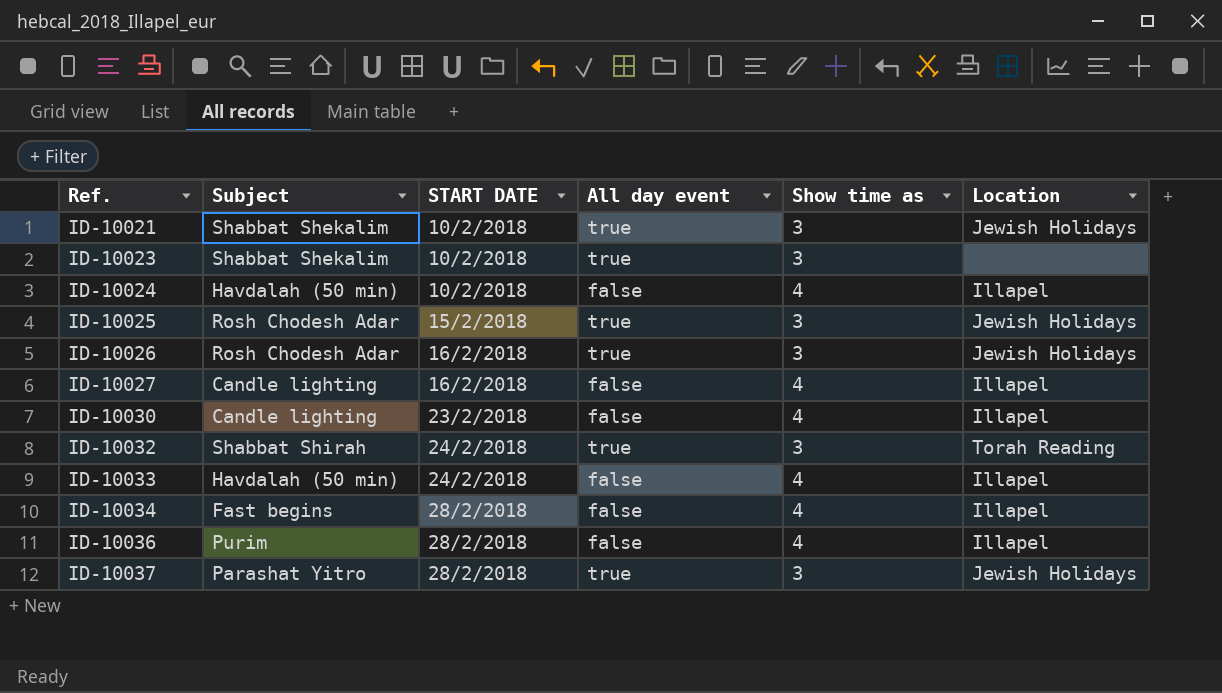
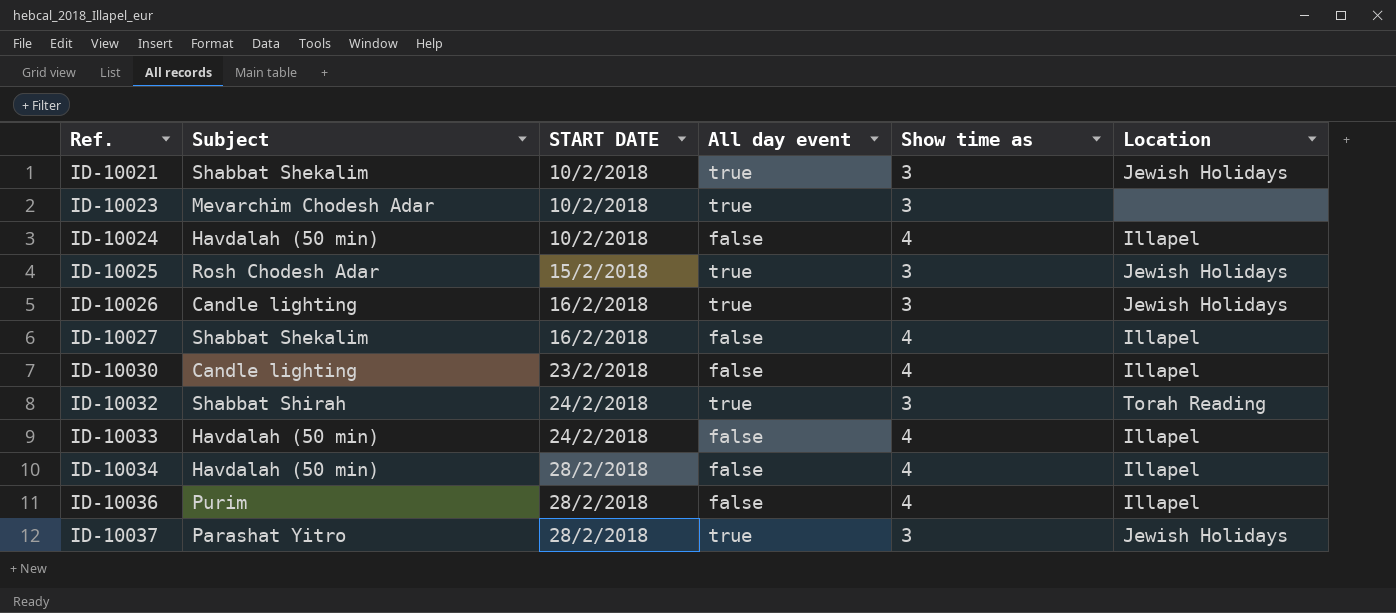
ID-10023 | Subject: Shabbat Shekalim -> Mevarchim Chodesh Adar
ID-10026 | Subject: Rosh Chodesh Adar -> Candle lighting
ID-10027 | Subject: Candle lighting -> Shabbat Shekalim
ID-10034 | Subject: Fast begins -> Havdalah (50 min)

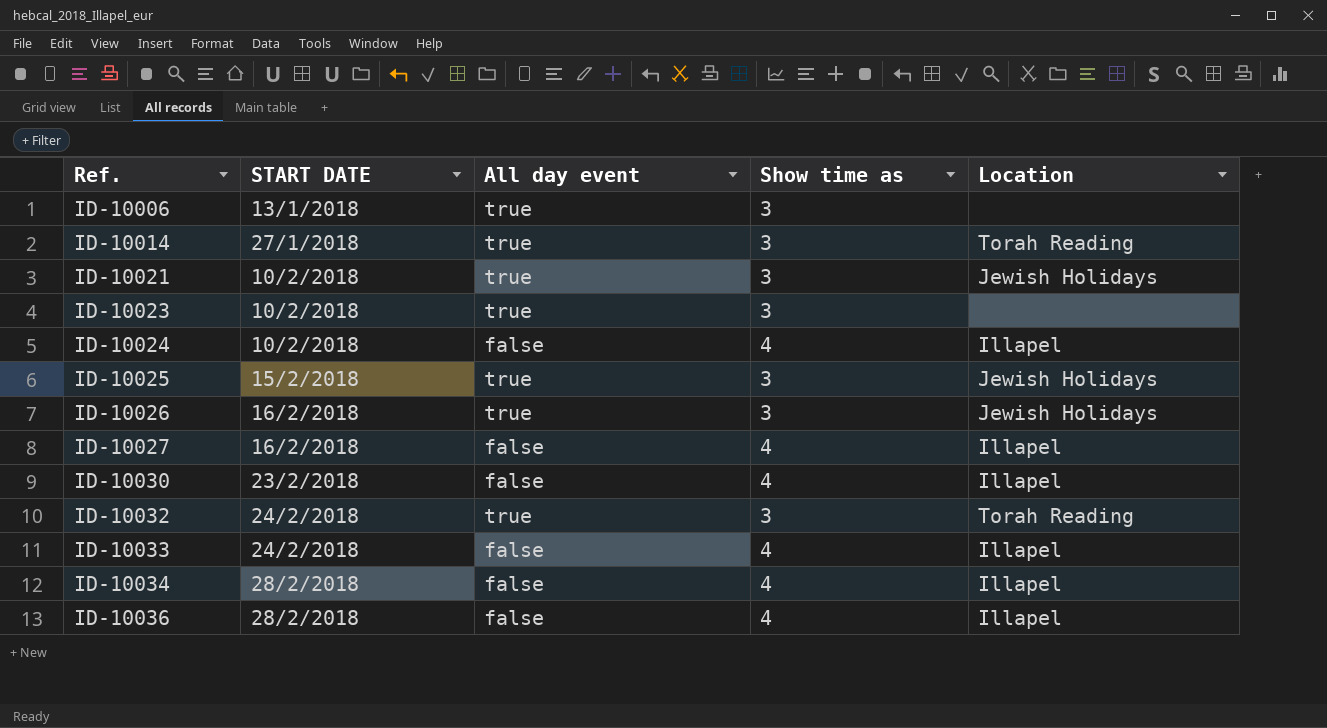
column Subject | position: 2 -> none
row ID-10037: Parashat Yitro | 28/2/2018 | true | 3 | Jewish Holidays -> none
row ID-10006: none -> 13/1/2018 | true | 3 | none
row ID-10014: none -> 27/1/2018 | true | 3 | Torah Reading

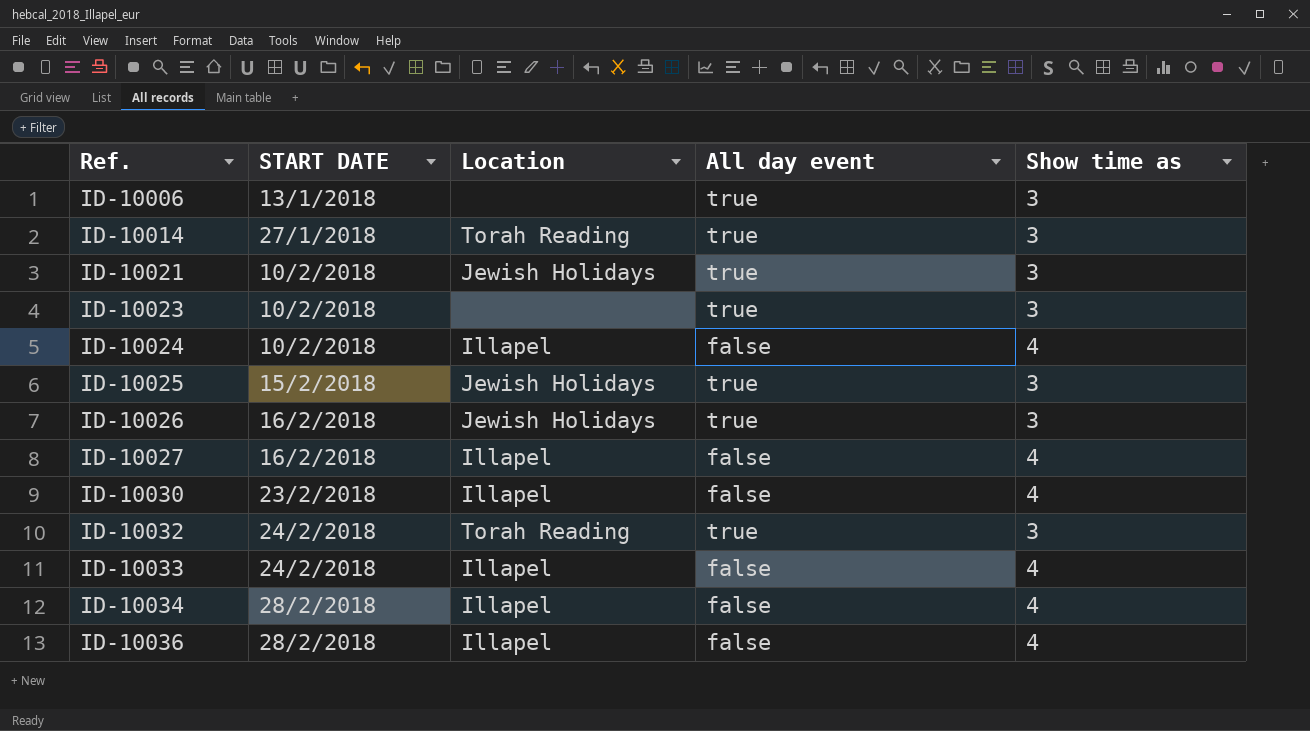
column Location | position: 5 -> 3

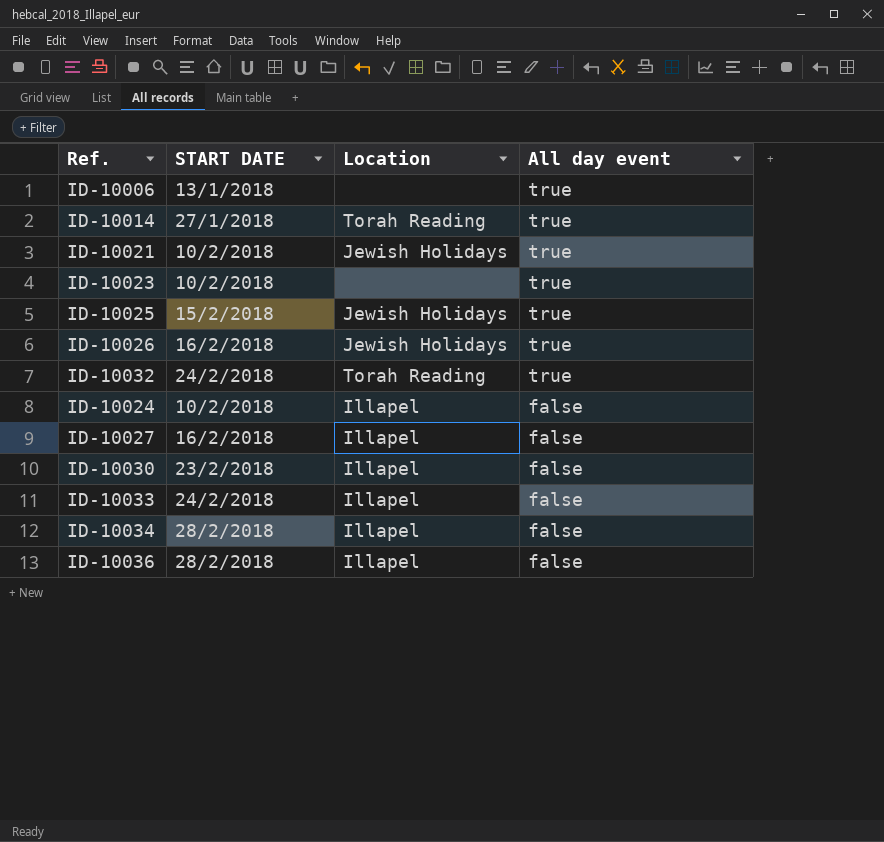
row order: Ref. ascending -> All day event descending
column Show time as | position: 5 -> none

